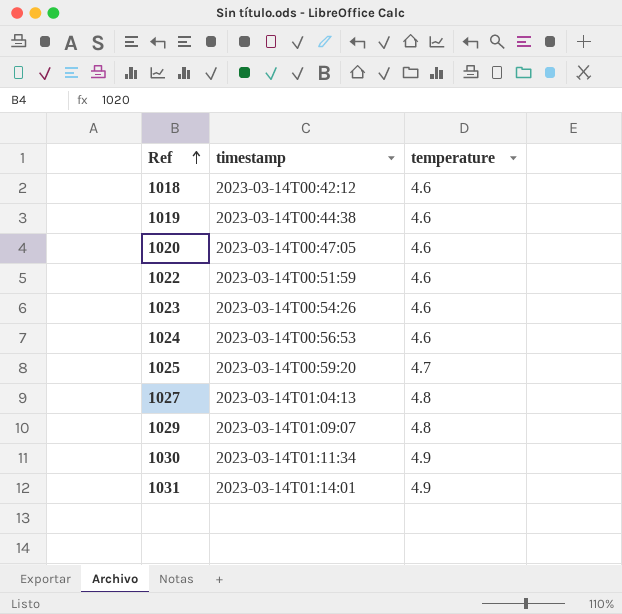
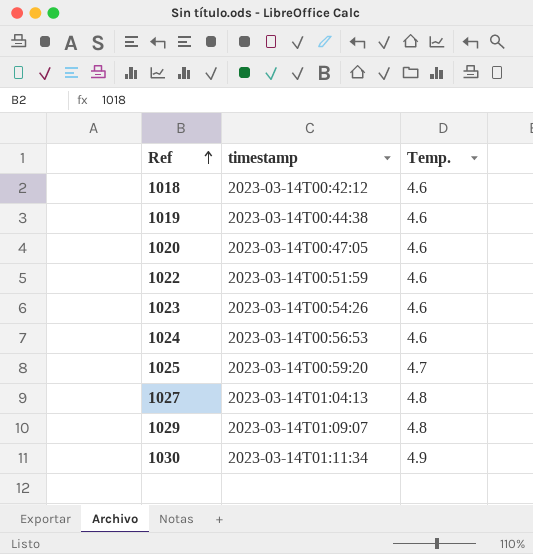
column name: temperature -> Temp.
row 1031: 2023-03-14T01:14:01 | 4.9 -> none

